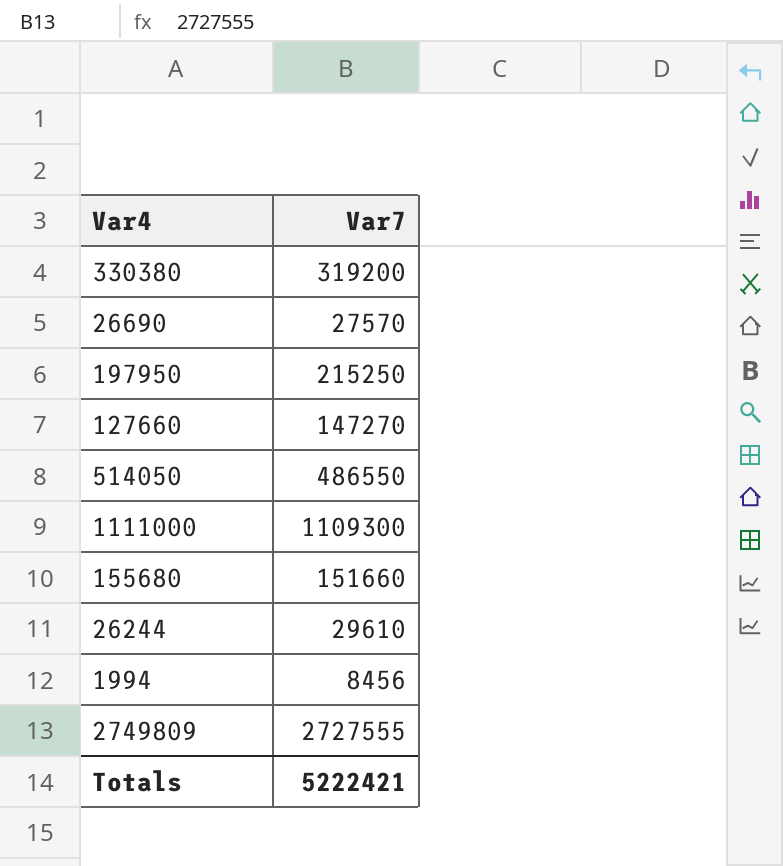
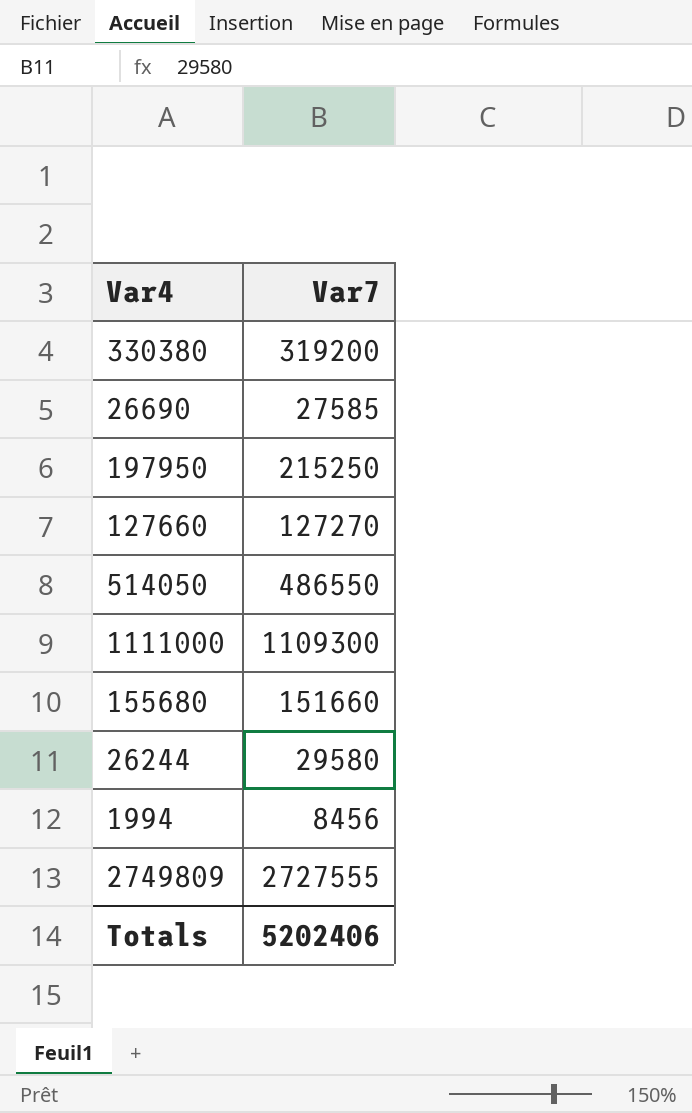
26690 | Var7: 27570 -> 27585
127660 | Var7: 147270 -> 127270
26244 | Var7: 29610 -> 29580
Totals | Var7: 5222421 -> 5202406

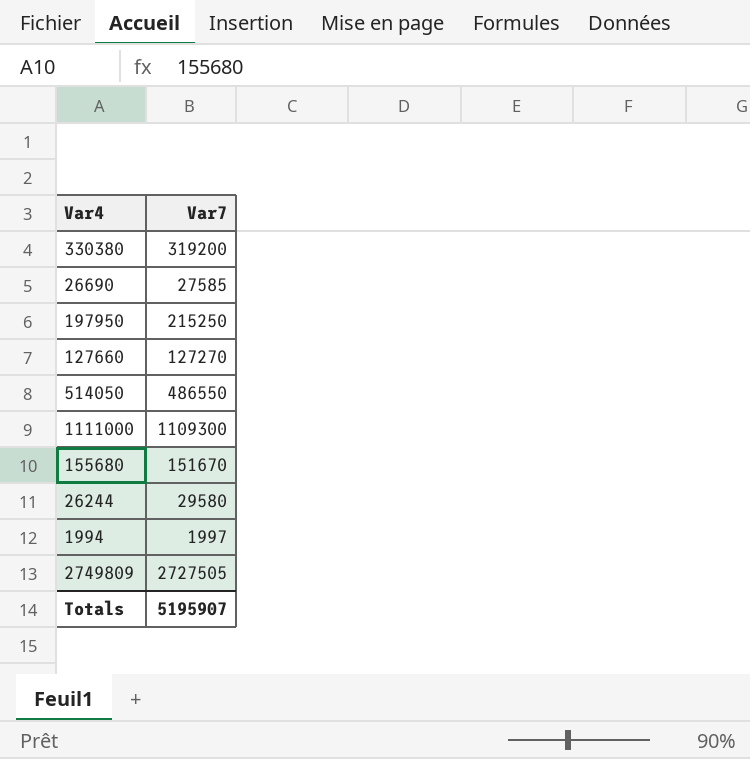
155680 | Var7: 151660 -> 151670
1994 | Var7: 8456 -> 1997
2749809 | Var7: 2727555 -> 2727505
Totals | Var7: 5202406 -> 5195907

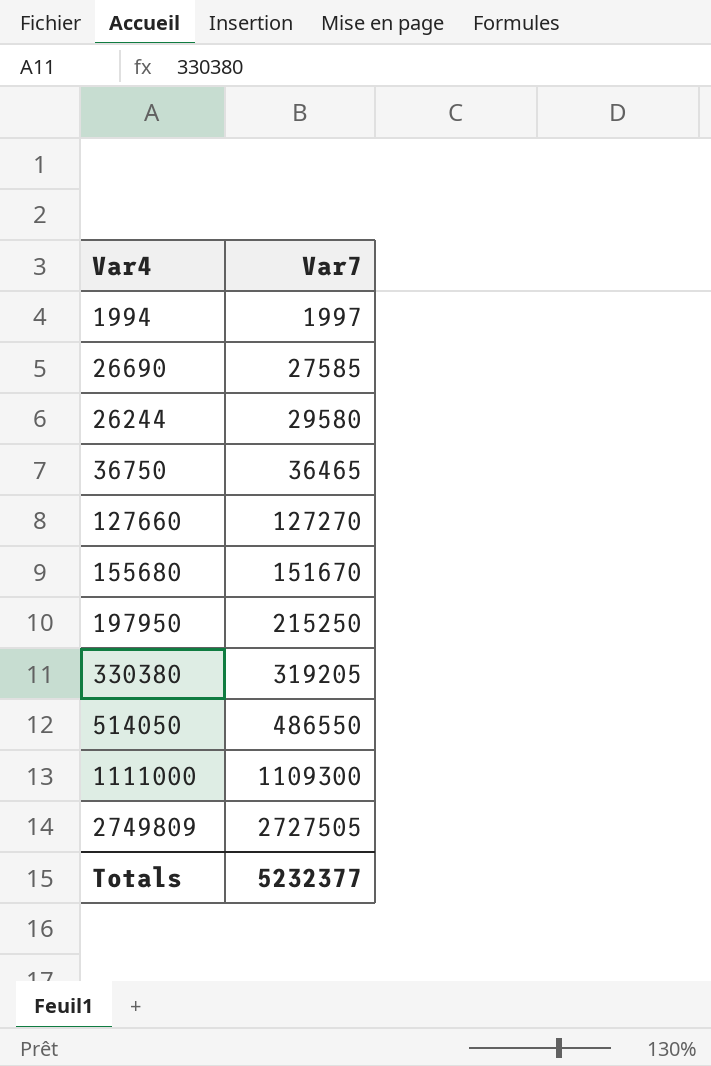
row order: none -> Var7 ascending
row 36750: none -> 36465
330380 | Var7: 319200 -> 319205
Totals | Var7: 5195907 -> 5232377

